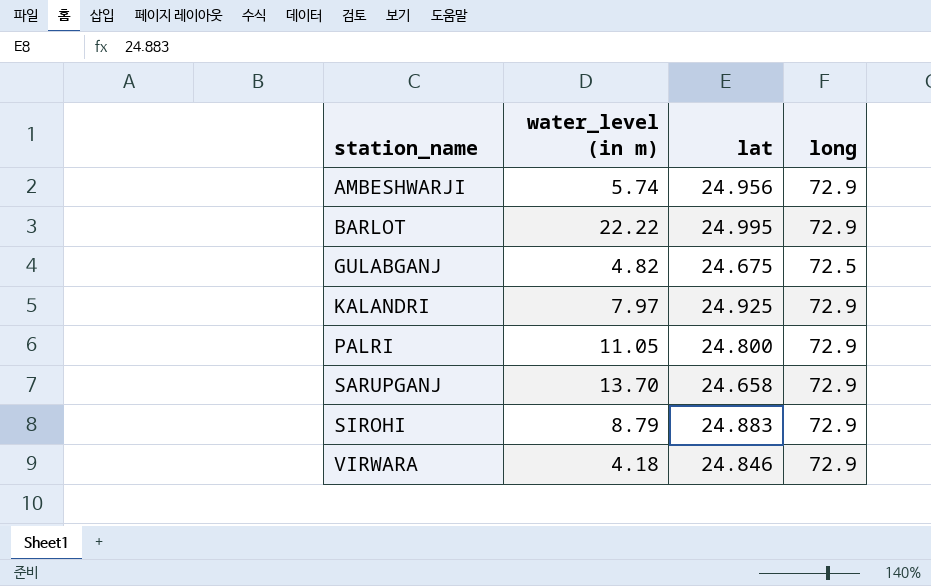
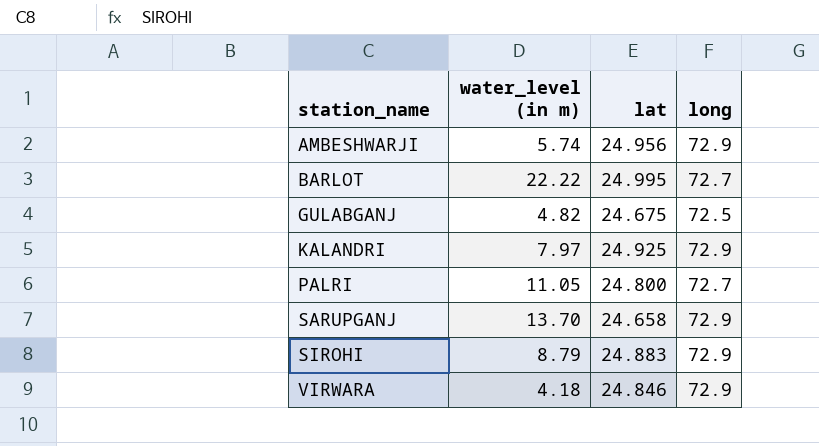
BARLOT | long: 72.9 -> 72.7
PALRI | long: 72.9 -> 72.7

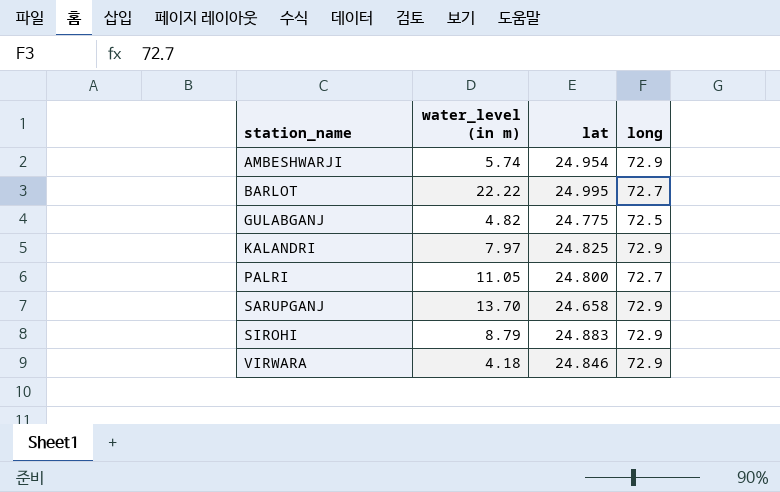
AMBESHWARJI | lat: 24.956 -> 24.954
GULABGANJ | lat: 24.675 -> 24.775
KALANDRI | lat: 24.925 -> 24.825

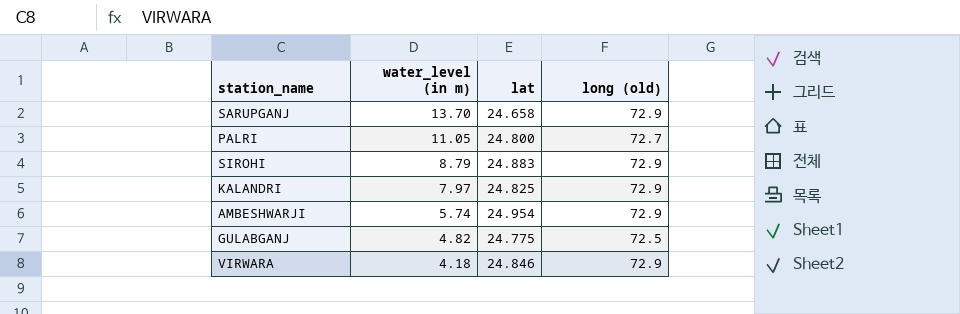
row order: station_name ascending -> water_level (in m) descending
column name: long -> long (old)
row BARLOT: 22.22 | 24.995 | 72.7 -> none

